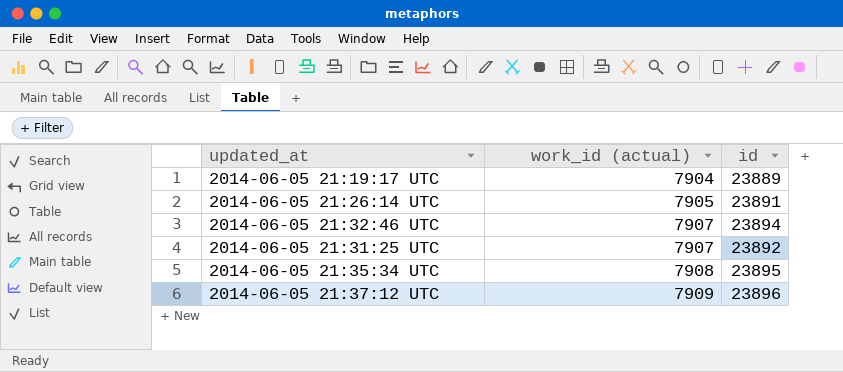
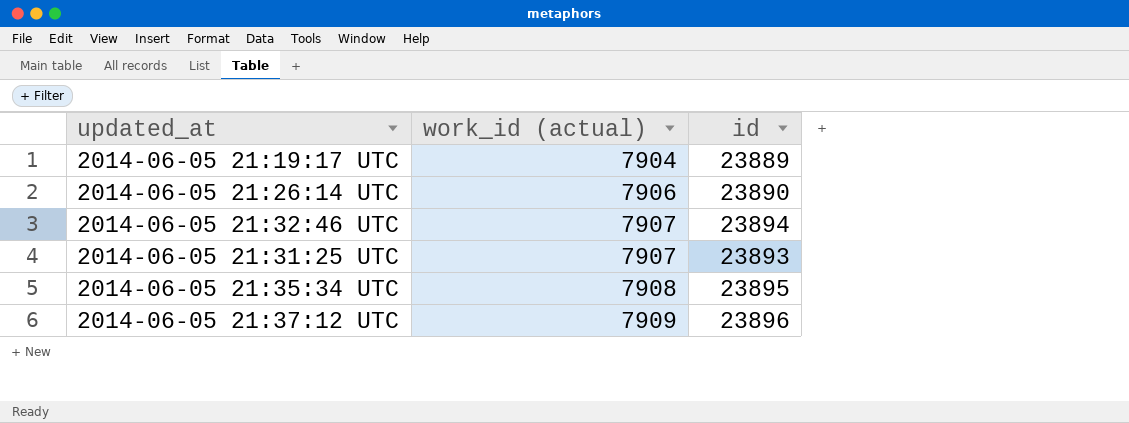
2014-06-05 21:26:14 UTC | work_id (actual): 7905 -> 7906
2014-06-05 21:26:14 UTC | id: 23891 -> 23890
2014-06-05 21:31:25 UTC | id: 23892 -> 23893

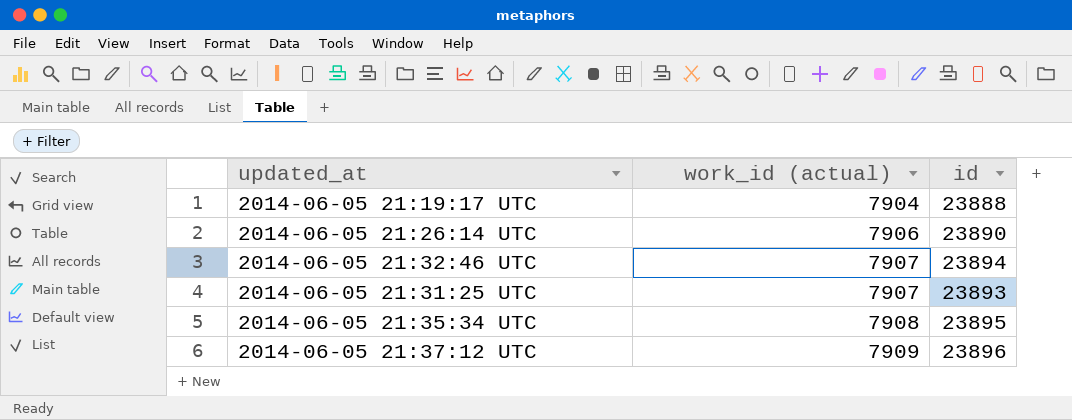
2014-06-05 21:19:17 UTC | id: 23889 -> 23888

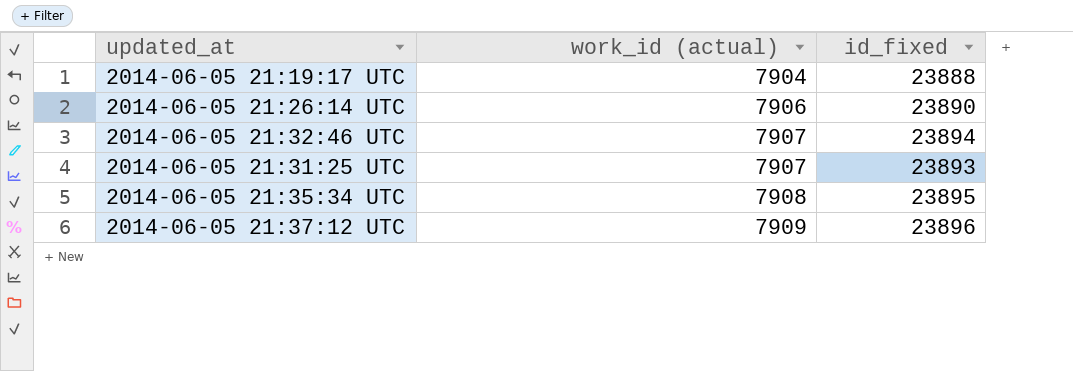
column name: id -> id_fixed

